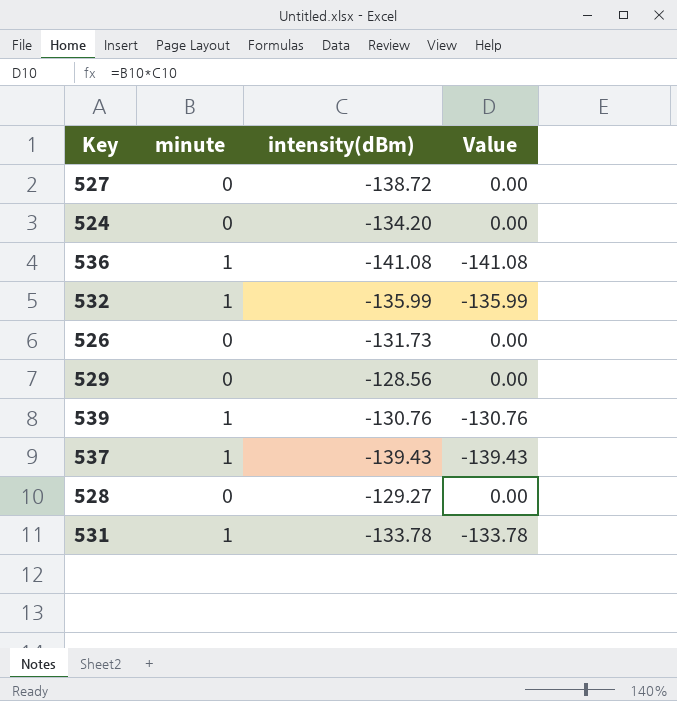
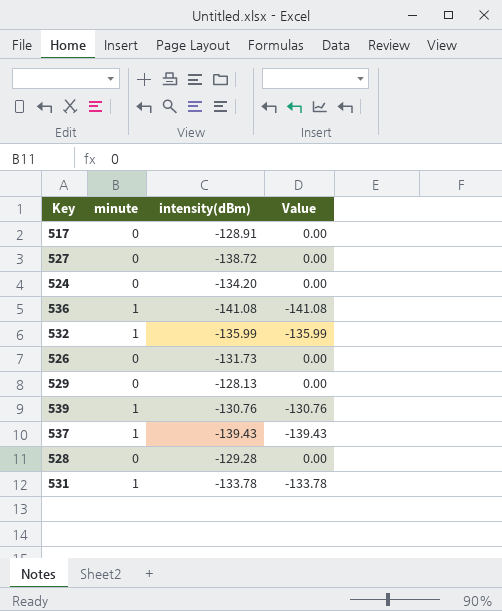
row 517: none -> 0 | -128.91 | 0.00
529 | intensity(dBm): -128.56 -> -128.13
528 | intensity(dBm): -129.27 -> -129.28

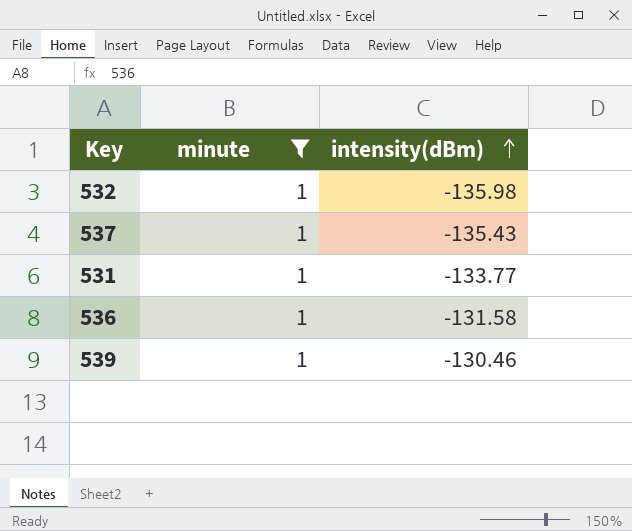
filter: none -> minute = 1
row order: none -> intensity(dBm) ascending
column Value | formula: [minute] * [intensity(dBm)] -> none
532 | intensity(dBm): -135.99 -> -135.98
537 | intensity(dBm): -139.43 -> -135.43
531 | intensity(dBm): -133.78 -> -133.77
536 | intensity(dBm): -141.08 -> -131.58
539 | intensity(dBm): -130.76 -> -130.46

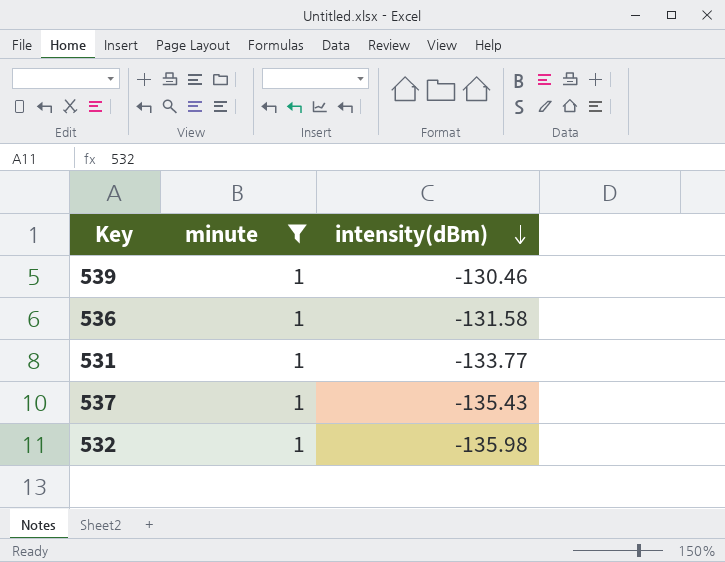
row order: intensity(dBm) ascending -> intensity(dBm) descending

